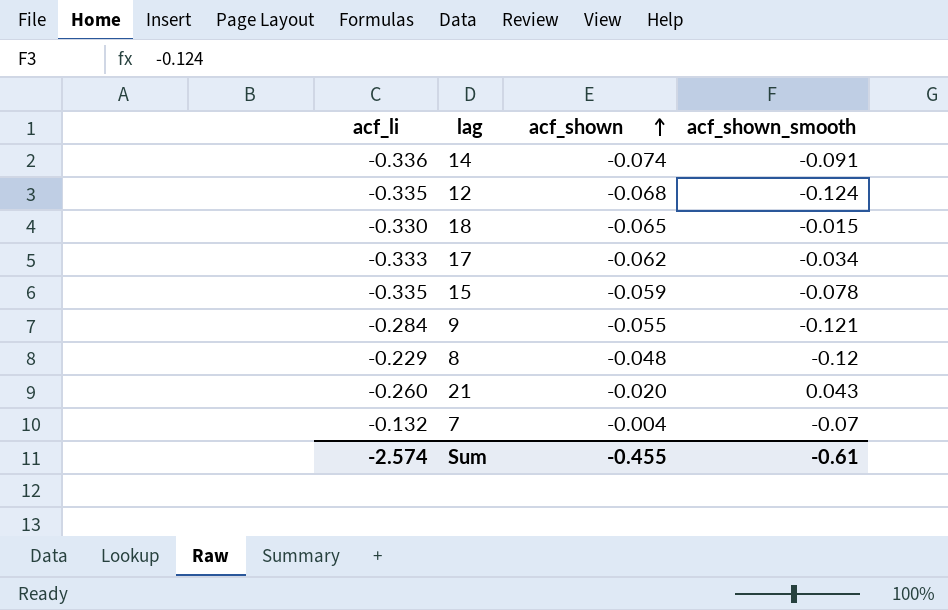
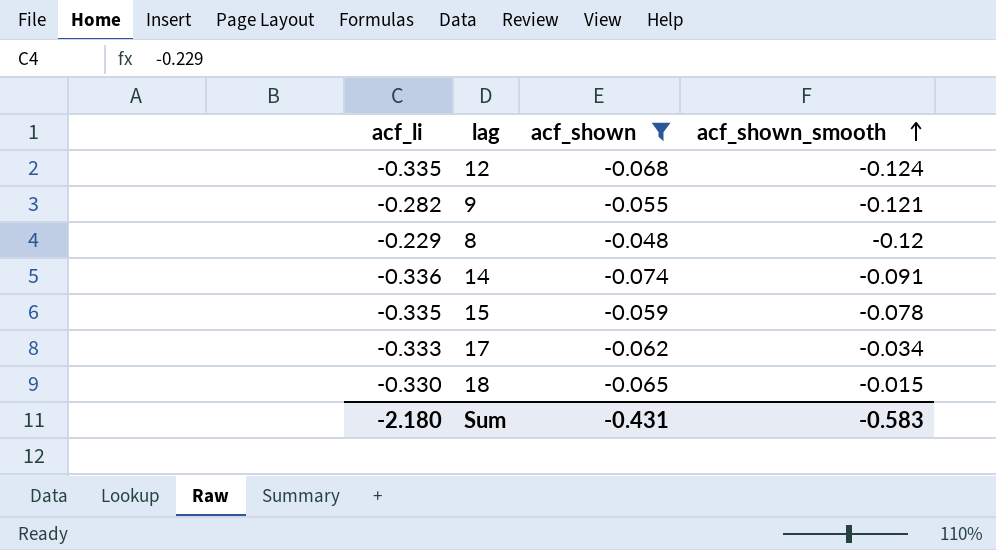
filter: none -> acf_shown <= -0.048
row order: acf_shown ascending -> acf_shown_smooth ascending
9 | acf_li: -0.284 -> -0.282
Sum | acf_li: -2.574 -> -2.180
Sum | acf_shown: -0.455 -> -0.431
Sum | acf_shown_smooth: -0.61 -> -0.583

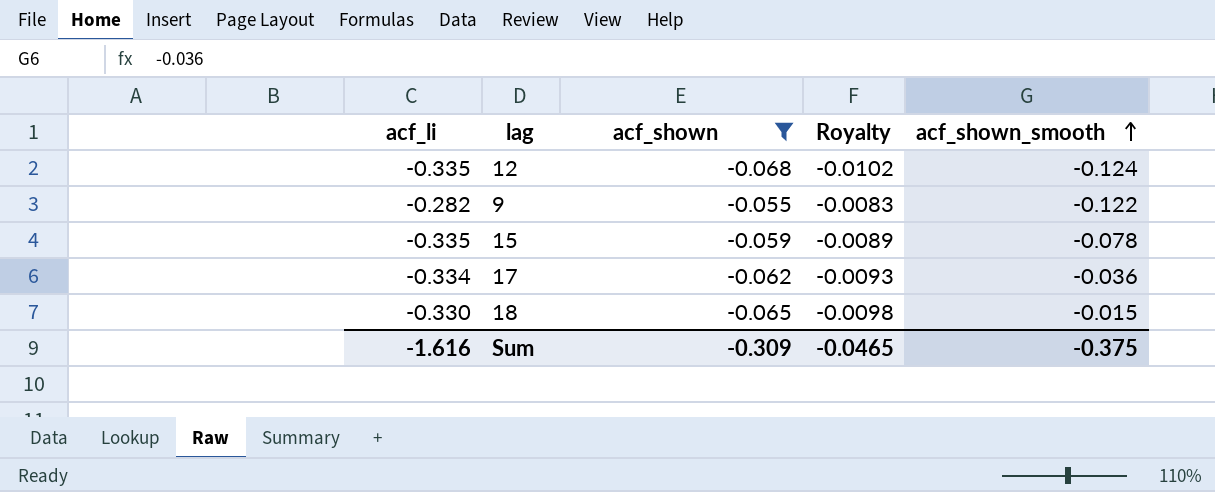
column Royalty | formula: none -> [acf_shown] * 0.15
row 8: -0.229 | -0.048 | -0.12 -> none
row 14: -0.336 | -0.074 | -0.091 -> none
9 | acf_shown_smooth: -0.121 -> -0.122
17 | acf_li: -0.333 -> -0.334
17 | acf_shown_smooth: -0.034 -> -0.036
Sum | acf_li: -2.180 -> -1.616
Sum | acf_shown: -0.431 -> -0.309
Sum | acf_shown_smooth: -0.583 -> -0.375

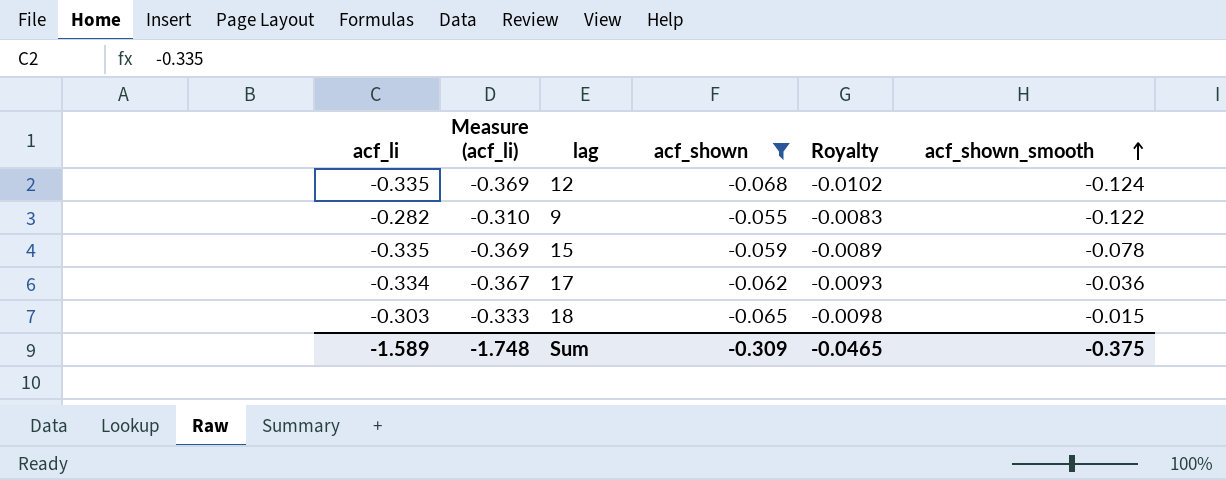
column Measure (acf_li) | formula: none -> [acf_li] * 1.1
18 | acf_li: -0.330 -> -0.303
Sum | acf_li: -1.616 -> -1.589

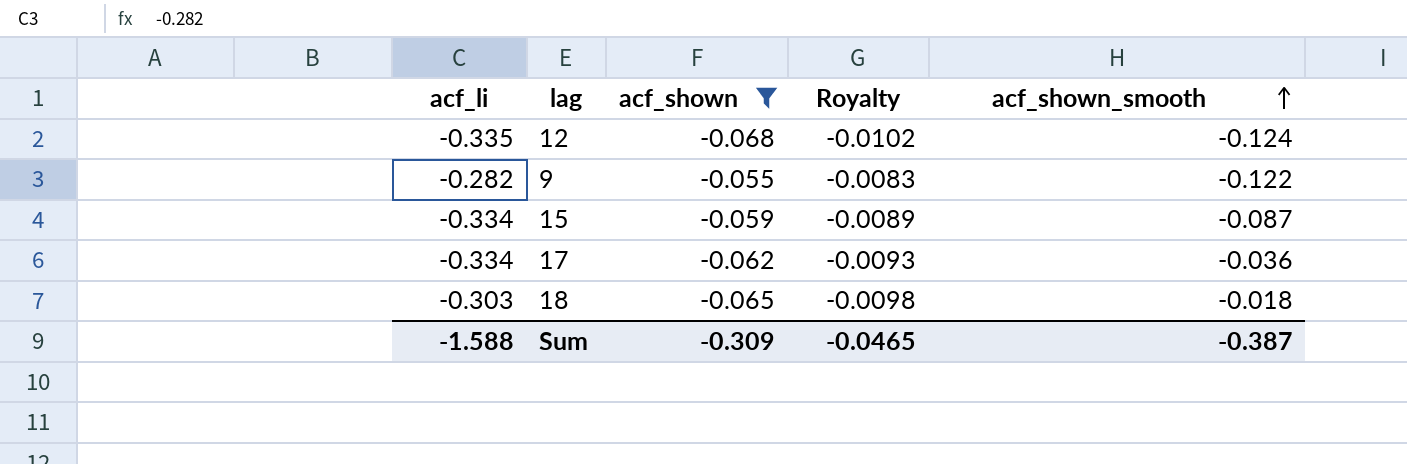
column Measure (acf_li) | formula: [acf_li] * 1.1 -> none
15 | acf_li: -0.335 -> -0.334
15 | acf_shown_smooth: -0.078 -> -0.087
18 | acf_shown_smooth: -0.015 -> -0.018
Sum | acf_li: -1.589 -> -1.588
Sum | acf_shown_smooth: -0.375 -> -0.387

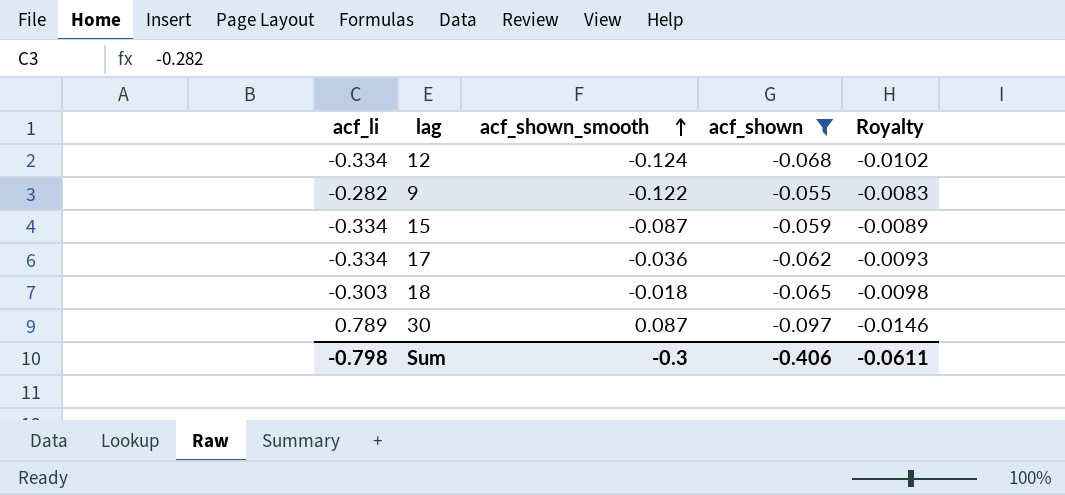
column acf_shown_smooth | position: 5 -> 3
12 | acf_li: -0.335 -> -0.334
row 30: none -> 0.789 | 0.087 | -0.097 | -0.0146
Sum | acf_li: -1.588 -> -0.798
Sum | acf_shown_smooth: -0.387 -> -0.3
Sum | acf_shown: -0.309 -> -0.406
Sum | Royalty: -0.0465 -> -0.0611

